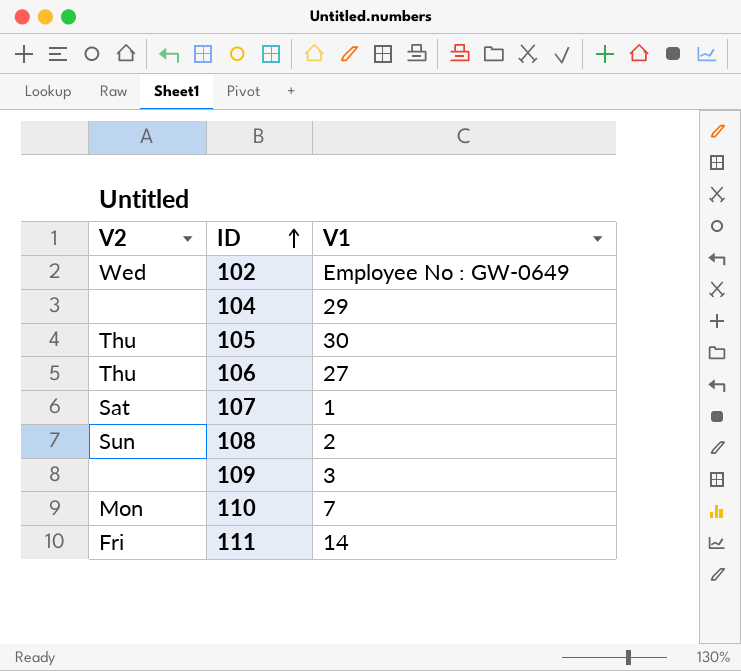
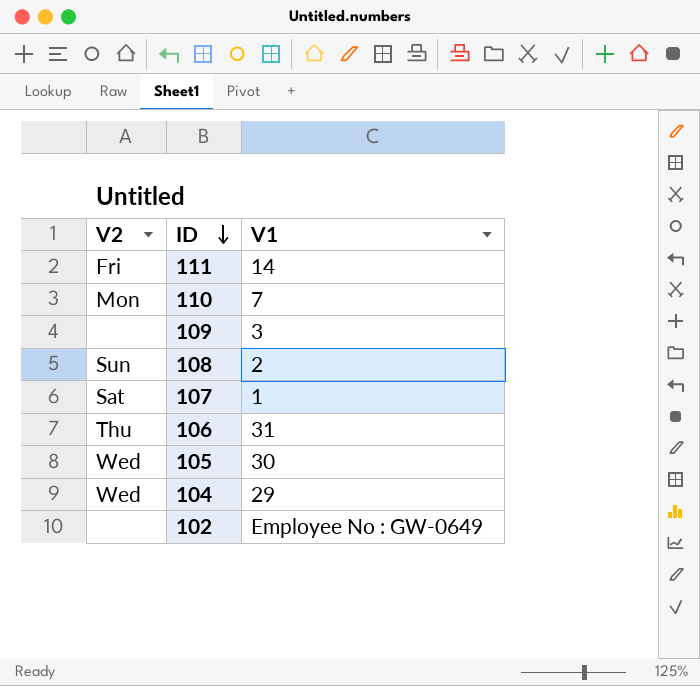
row order: ID ascending -> ID descending
106 | V1: 27 -> 31
105 | V2: Thu -> Wed
104 | V2: none -> Wed
102 | V2: Wed -> none

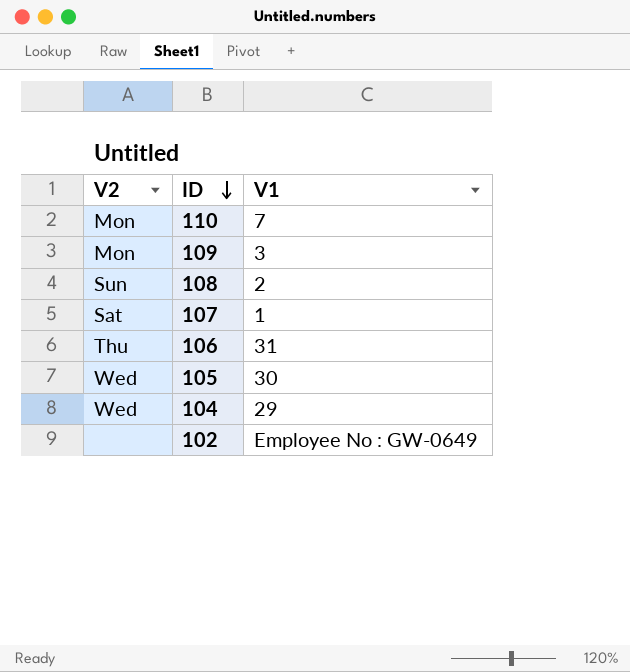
row 111: Fri | 14 -> none
109 | V2: none -> Mon

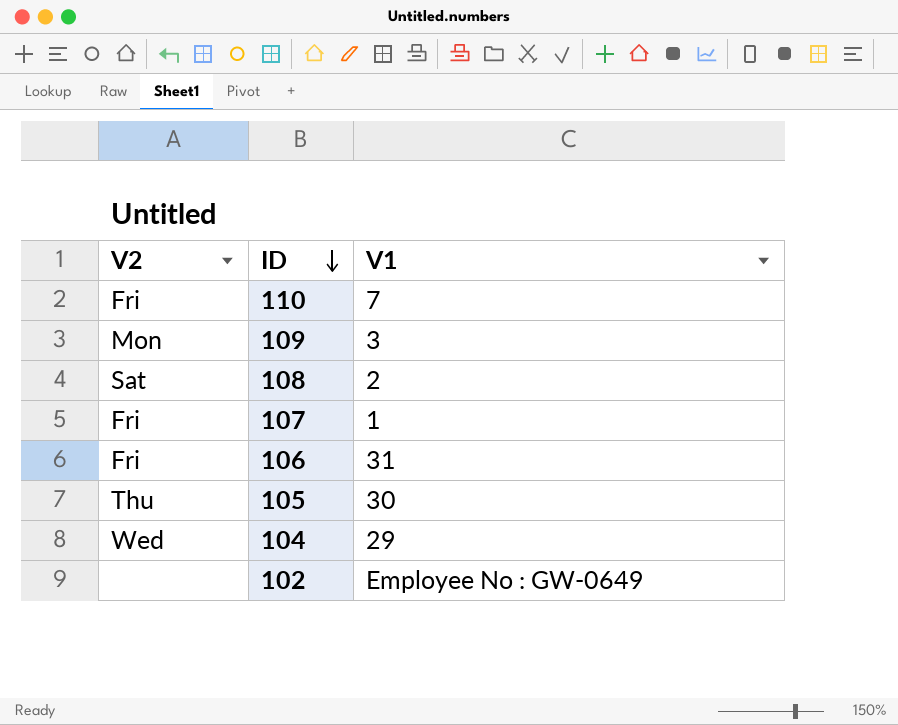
110 | V2: Mon -> Fri
108 | V2: Sun -> Sat
107 | V2: Sat -> Fri
106 | V2: Thu -> Fri
105 | V2: Wed -> Thu

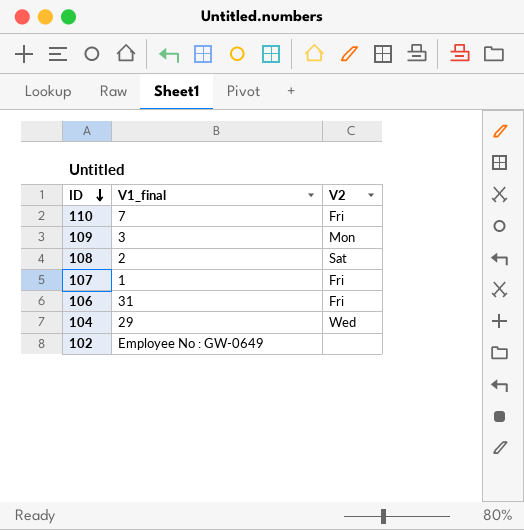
column name: V1 -> V1_final
column V2 | position: 1 -> 3
row 105: Thu | 30 -> none

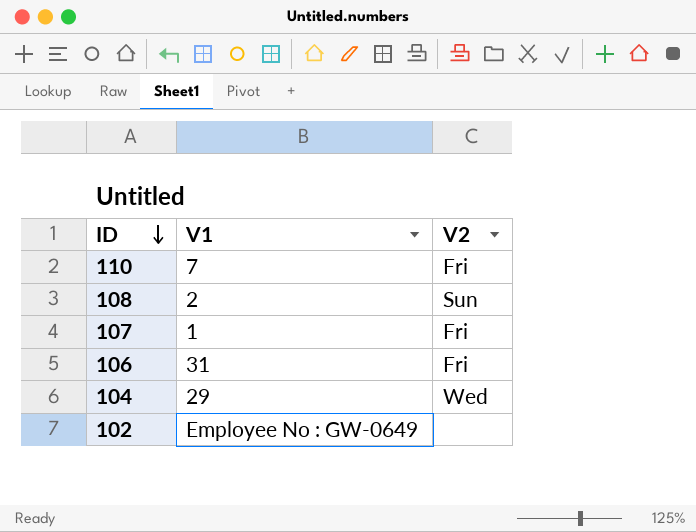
column name: V1_final -> V1
row 109: 3 | Mon -> none
108 | V2: Sat -> Sun

